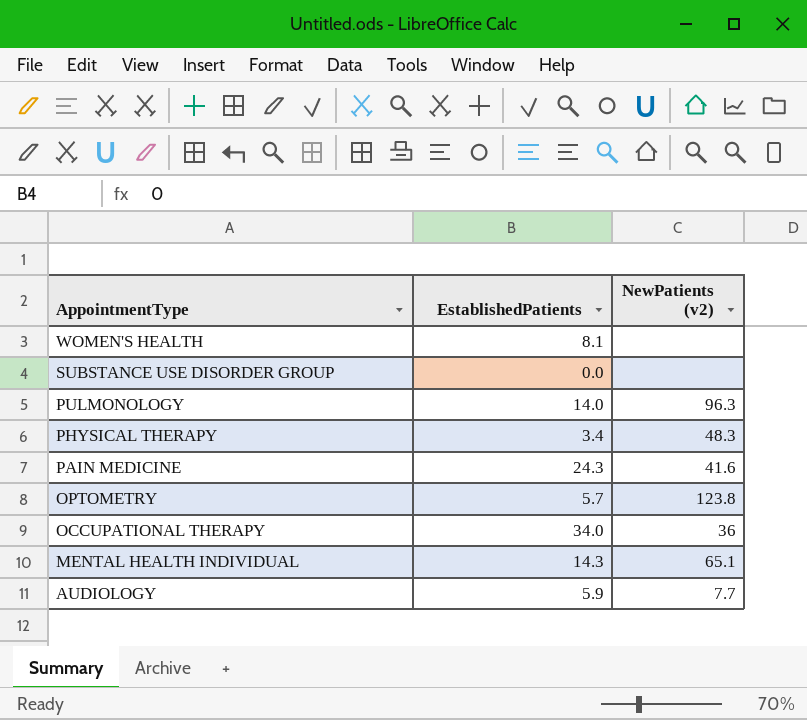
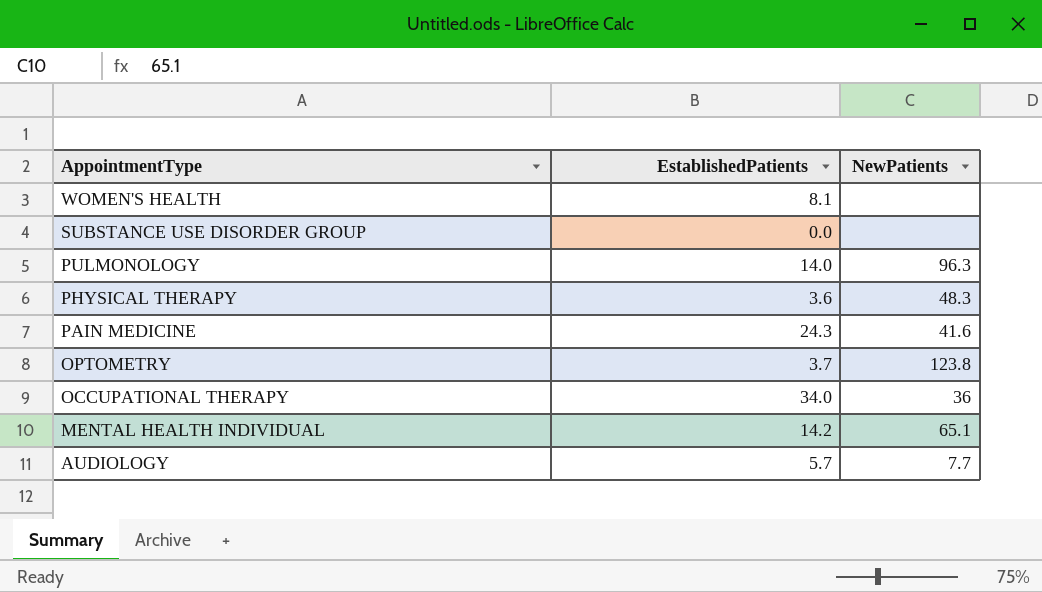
column name: NewPatients (v2) -> NewPatients
PHYSICAL THERAPY | EstablishedPatients: 3.4 -> 3.6
OPTOMETRY | EstablishedPatients: 5.7 -> 3.7
MENTAL HEALTH INDIVIDUAL | EstablishedPatients: 14.3 -> 14.2
AUDIOLOGY | EstablishedPatients: 5.9 -> 5.7

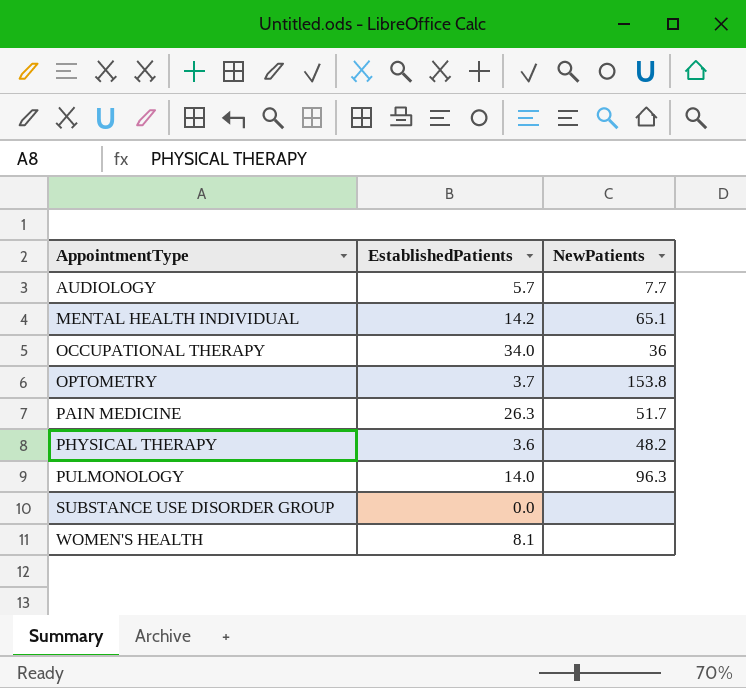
row order: AppointmentType descending -> AppointmentType ascending
OPTOMETRY | NewPatients: 123.8 -> 153.8
PAIN MEDICINE | EstablishedPatients: 24.3 -> 26.3
PAIN MEDICINE | NewPatients: 41.6 -> 51.7
PHYSICAL THERAPY | NewPatients: 48.3 -> 48.2

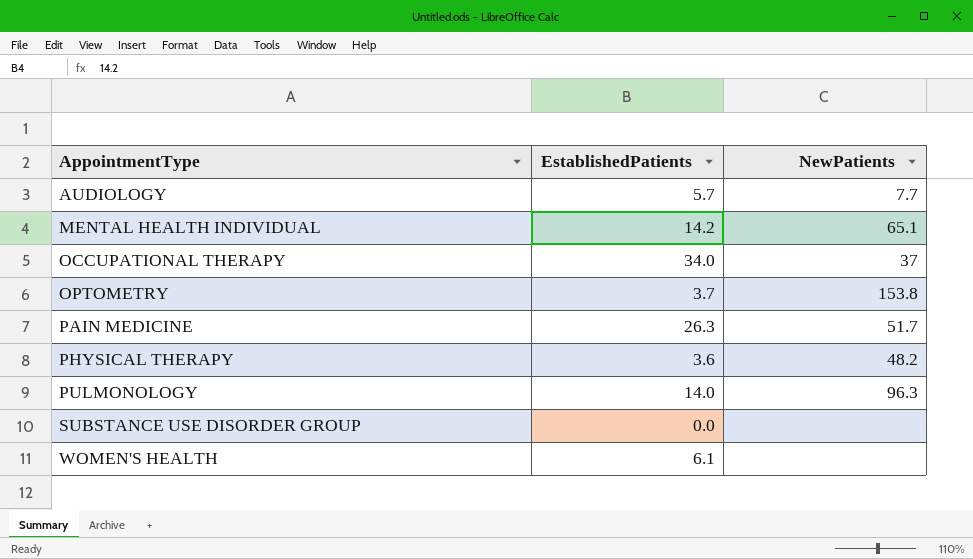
OCCUPATIONAL THERAPY | NewPatients: 36 -> 37
WOMEN'S HEALTH | EstablishedPatients: 8.1 -> 6.1

